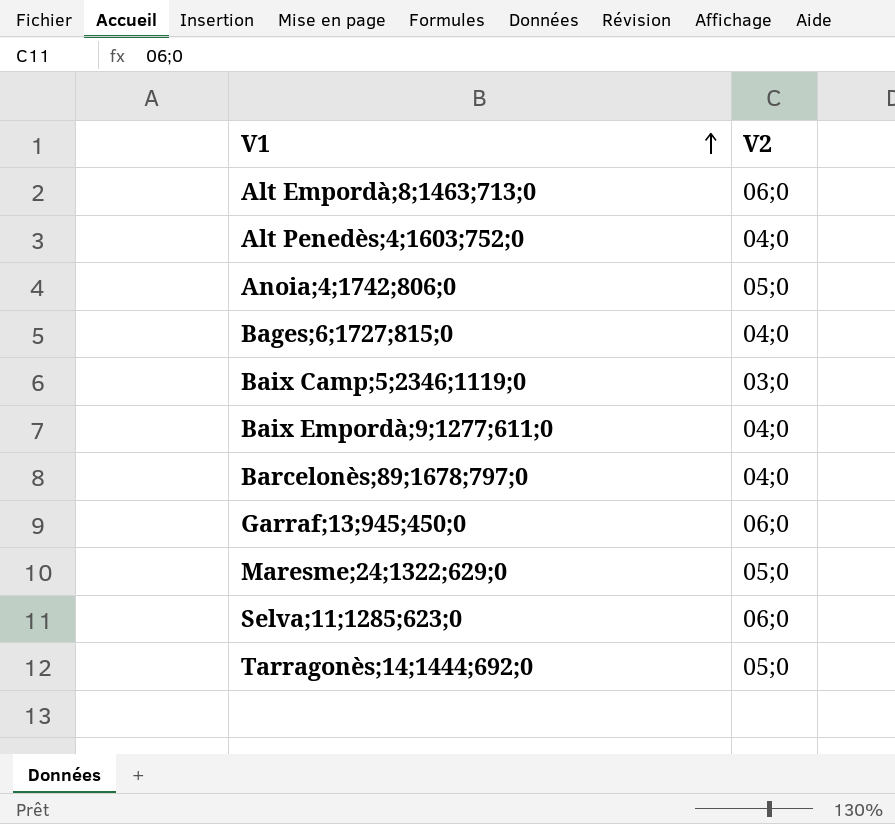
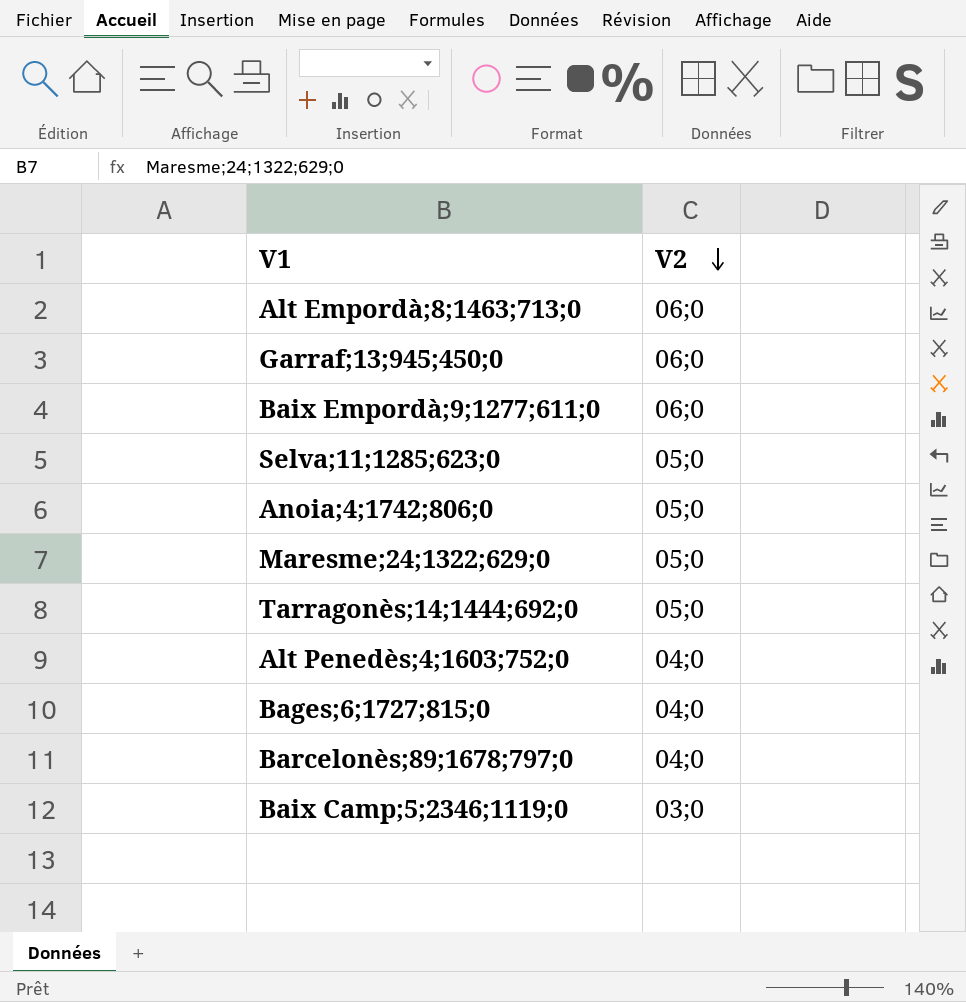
row order: V1 ascending -> V2 descending
Baix Empordà;9;1277;611;0 | V2: 04;0 -> 06;0
Selva;11;1285;623;0 | V2: 06;0 -> 05;0

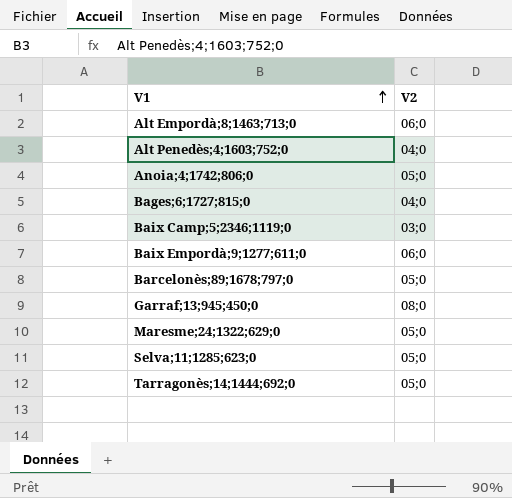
row order: V2 descending -> V1 ascending
Barcelonès;89;1678;797;0 | V2: 04;0 -> 05;0
Garraf;13;945;450;0 | V2: 06;0 -> 08;0

